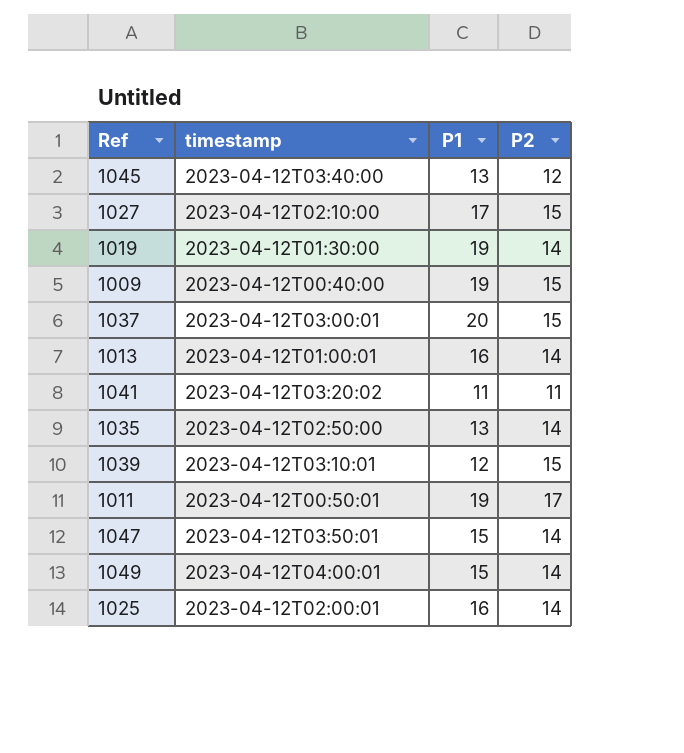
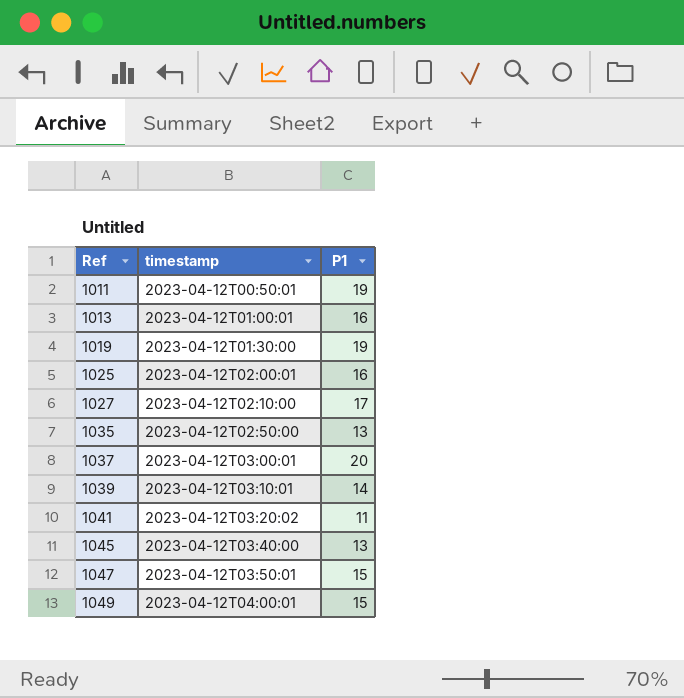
row order: none -> Ref ascending
column P2 | position: 4 -> none
row 1009: 2023-04-12T00:40:00 | 19 | 15 -> none
1039 | P1: 12 -> 14

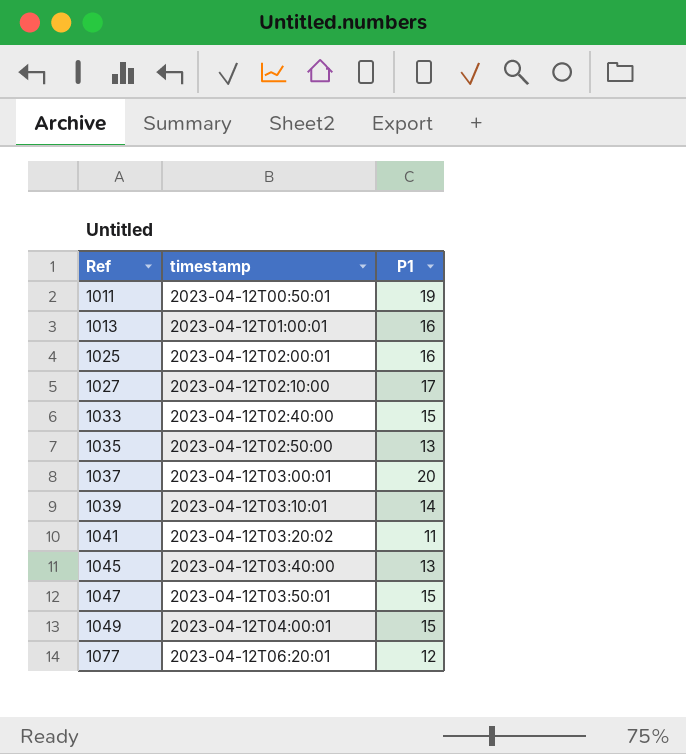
row 1019: 2023-04-12T01:30:00 | 19 -> none
row 1033: none -> 2023-04-12T02:40:00 | 15
row 1077: none -> 2023-04-12T06:20:01 | 12

